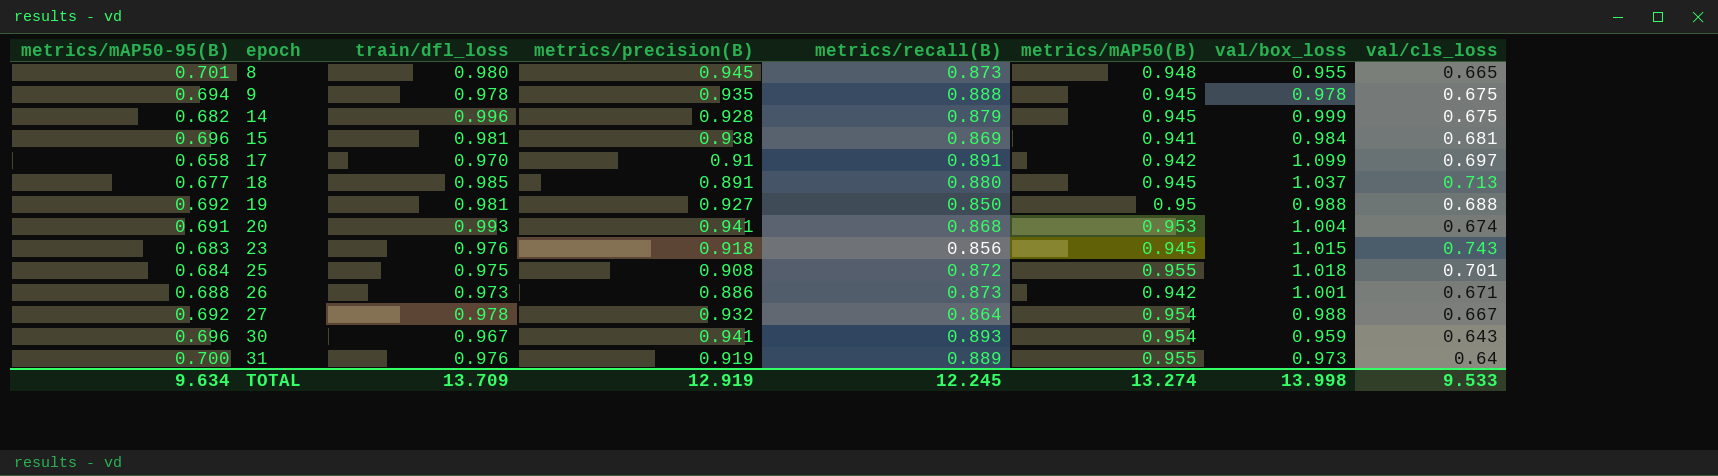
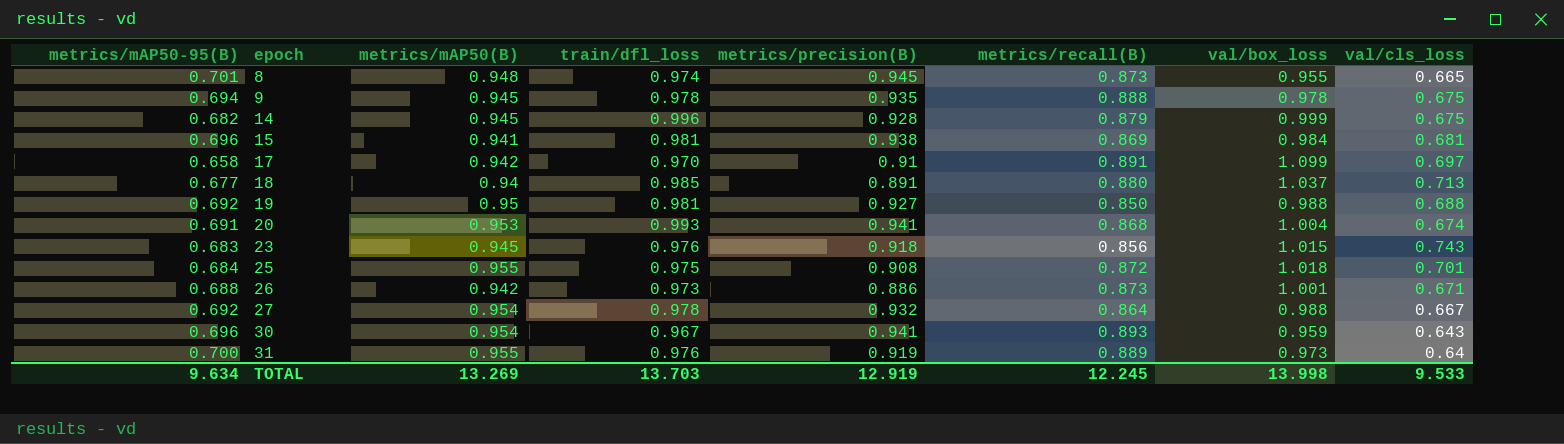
column metrics/mAP50(B) | position: 6 -> 3
8 | train/dfl_loss: 0.980 -> 0.974
18 | metrics/mAP50(B): 0.945 -> 0.94
TOTAL | metrics/mAP50(B): 13.274 -> 13.269
TOTAL | train/dfl_loss: 13.709 -> 13.703

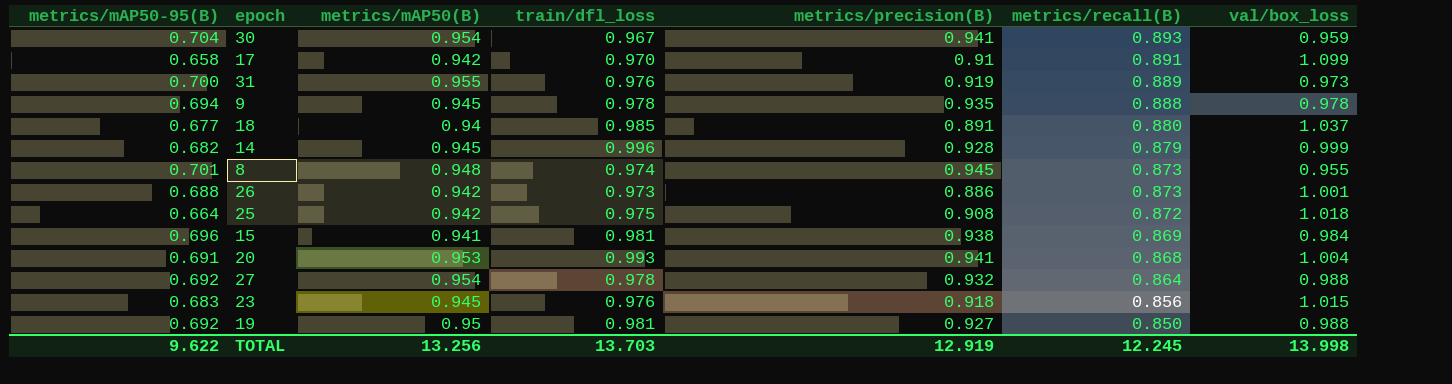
row order: epoch ascending -> metrics/recall(B) descending
column val/cls_loss | position: 8 -> none
30 | metrics/mAP50-95(B): 0.696 -> 0.704
25 | metrics/mAP50-95(B): 0.684 -> 0.664
25 | metrics/mAP50(B): 0.955 -> 0.942
TOTAL | metrics/mAP50-95(B): 9.634 -> 9.622
TOTAL | metrics/mAP50(B): 13.269 -> 13.256

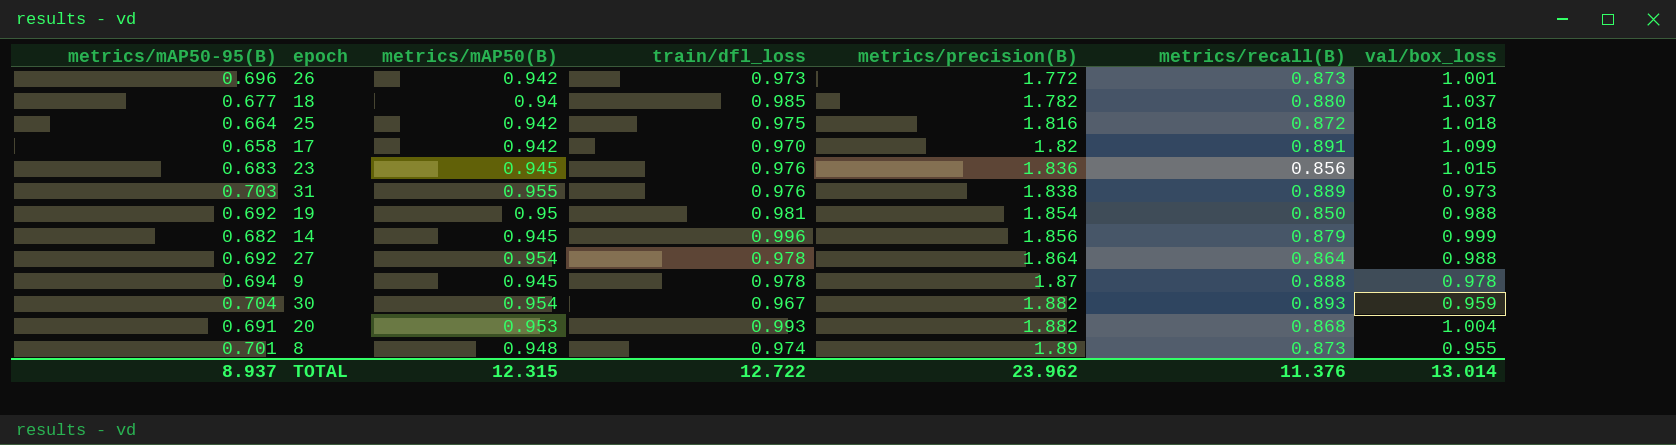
row order: metrics/recall(B) descending -> metrics/precision(B) ascending
row 15: 0.696 | 0.941 | 0.981 | 0.938 | 0.869 | 0.984 -> none
26 | metrics/mAP50-95(B): 0.688 -> 0.696
26 | metrics/precision(B): 0.886 -> 1.772
18 | metrics/precision(B): 0.891 -> 1.782
25 | metrics/precision(B): 0.908 -> 1.816
17 | metrics/precision(B): 0.91 -> 1.82
23 | metrics/precision(B): 0.918 -> 1.836
31 | metrics/mAP50-95(B): 0.700 -> 0.703
31 | metrics/precision(B): 0.919 -> 1.838
19 | metrics/precision(B): 0.927 -> 1.854
14 | metrics/precision(B): 0.928 -> 1.856
27 | metrics/precision(B): 0.932 -> 1.864
9 | metrics/precision(B): 0.935 -> 1.87
30 | metrics/precision(B): 0.941 -> 1.882
20 | metrics/precision(B): 0.941 -> 1.882
8 | metrics/precision(B): 0.945 -> 1.89
TOTAL | metrics/mAP50-95(B): 9.622 -> 8.937
TOTAL | metrics/mAP50(B): 13.256 -> 12.315
TOTAL | train/dfl_loss: 13.703 -> 12.722
TOTAL | metrics/precision(B): 12.919 -> 23.962
TOTAL | metrics/recall(B): 12.245 -> 11.376
TOTAL | val/box_loss: 13.998 -> 13.014

